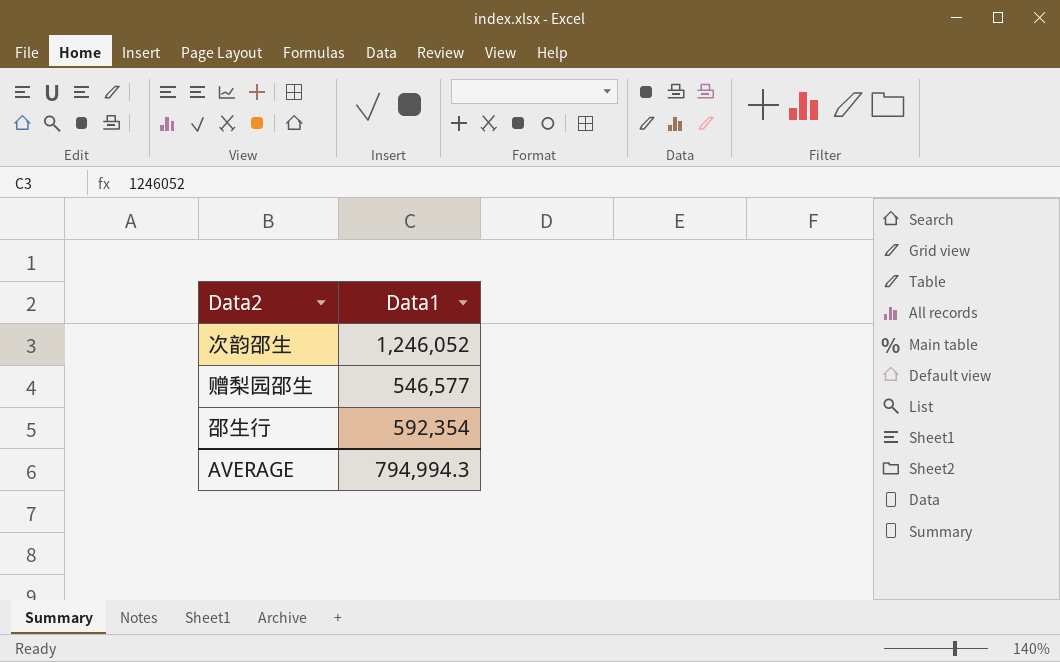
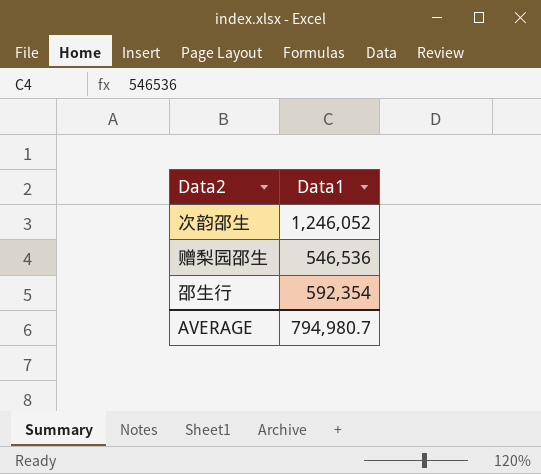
赠梨园邵生 | Data1: 546,577 -> 546,536
AVERAGE | Data1: 794,994.3 -> 794,980.7

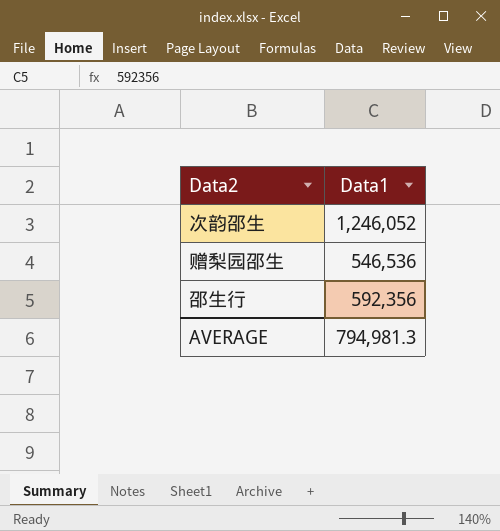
邵生行 | Data1: 592,354 -> 592,356
AVERAGE | Data1: 794,980.7 -> 794,981.3

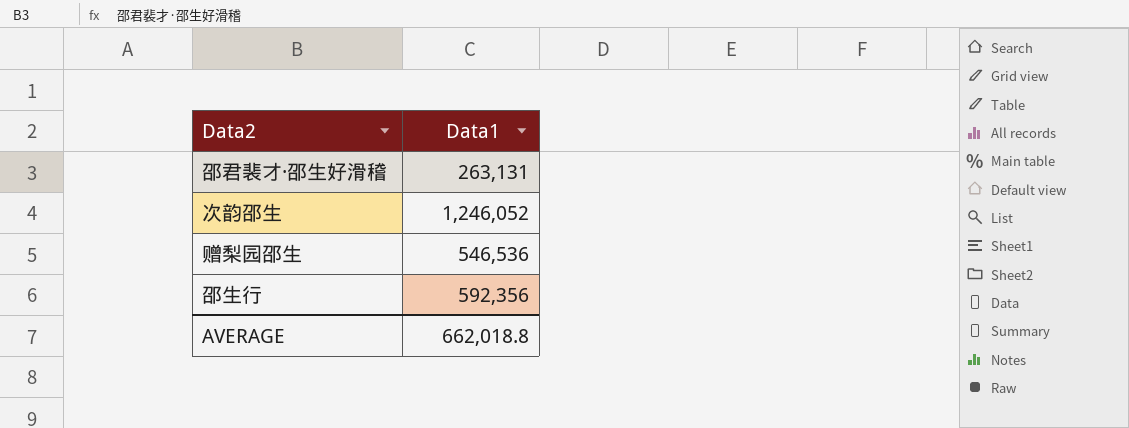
row 邵君裴才·邵生好滑稽: none -> 263,131
AVERAGE | Data1: 794,981.3 -> 662,018.8

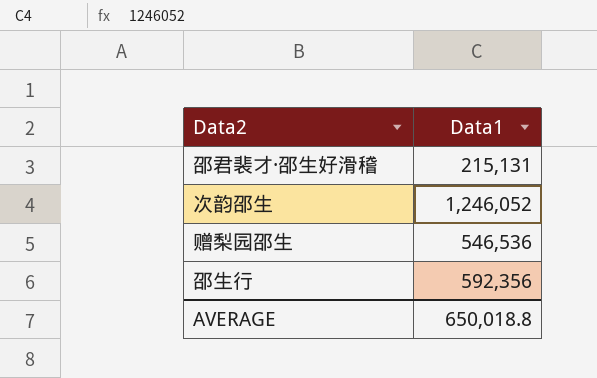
邵君裴才·邵生好滑稽 | Data1: 263,131 -> 215,131
AVERAGE | Data1: 662,018.8 -> 650,018.8

